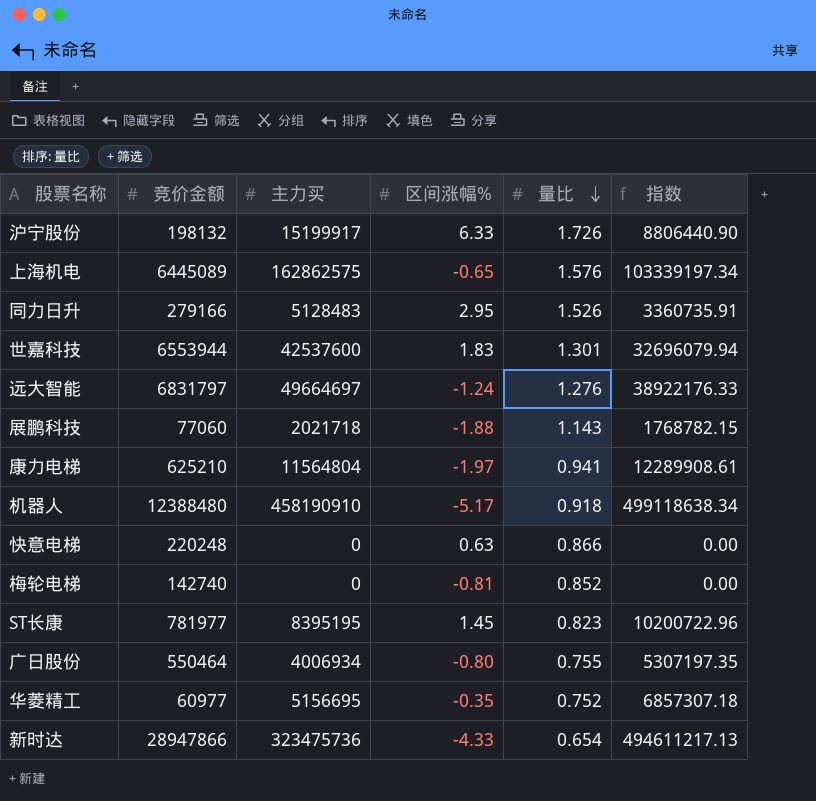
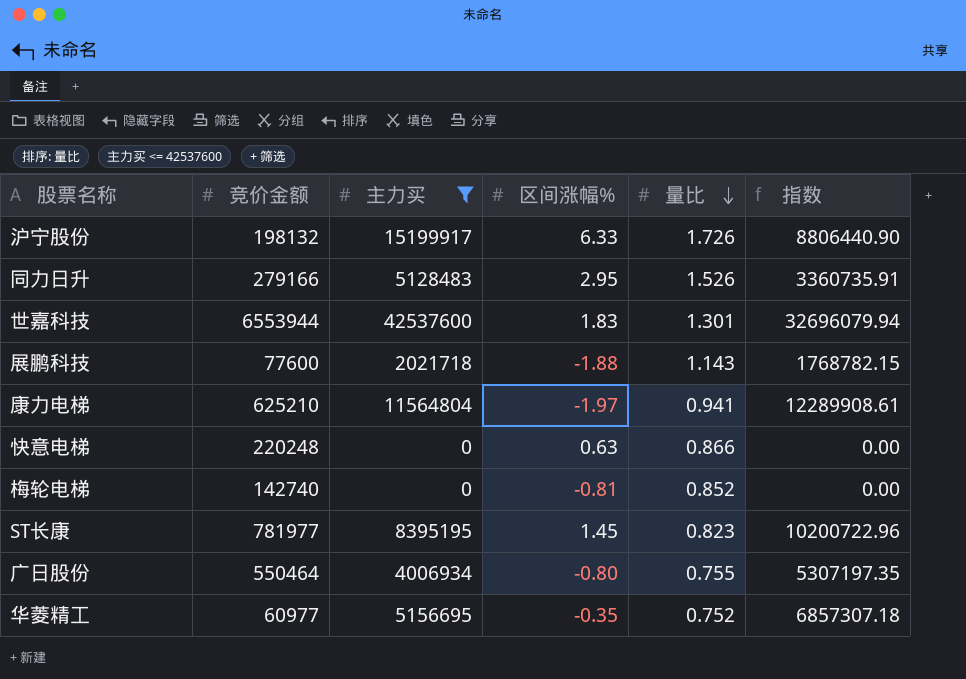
filter: none -> 主力买 <= 42537600
展鹏科技 | 竞价金额: 77060 -> 77600

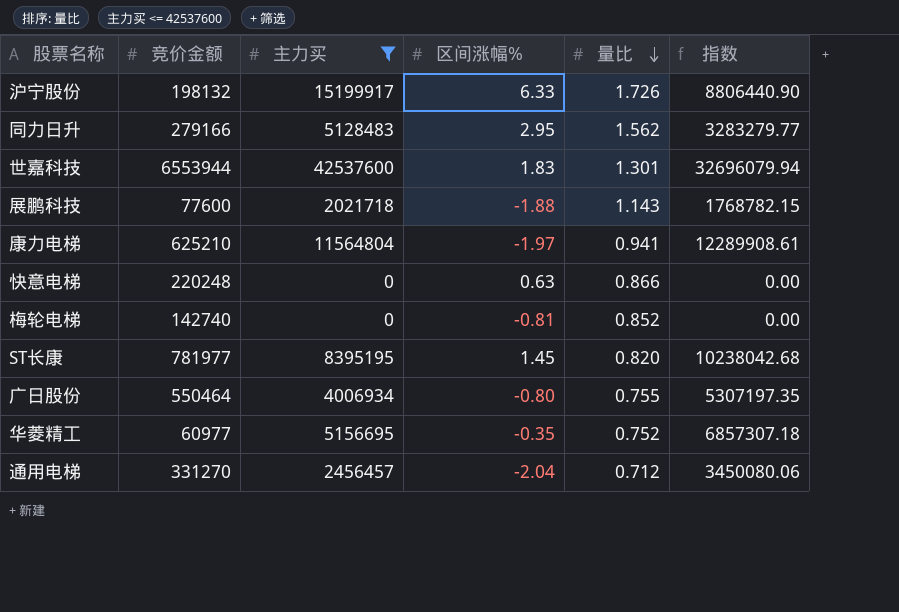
同力日升 | 量比: 1.526 -> 1.562
同力日升 | 指数: 3360735.91 -> 3283279.77
ST长康 | 量比: 0.823 -> 0.820
ST长康 | 指数: 10200722.96 -> 10238042.68
row 通用电梯: none -> 331270 | 2456457 | -2.04 | 0.712 | 3450080.06

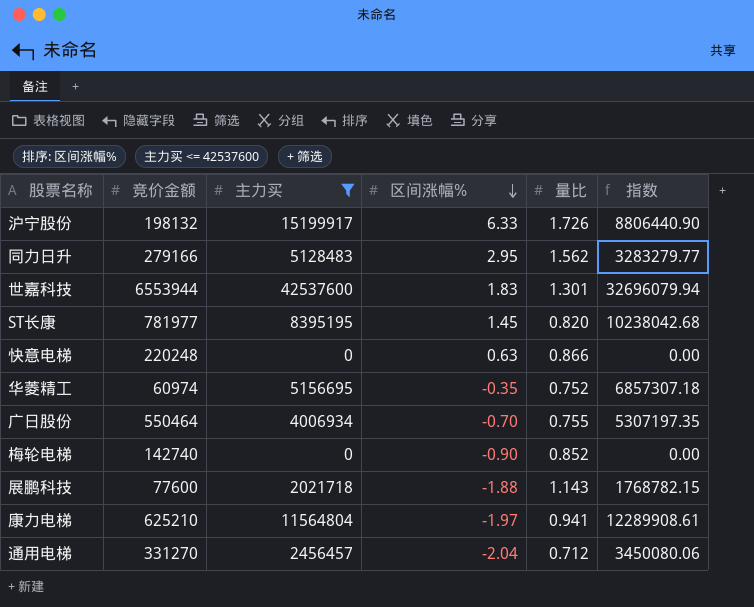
row order: 量比 descending -> 区间涨幅% descending
华菱精工 | 竞价金额: 60977 -> 60974
广日股份 | 区间涨幅%: -0.80 -> -0.70
梅轮电梯 | 区间涨幅%: -0.81 -> -0.90

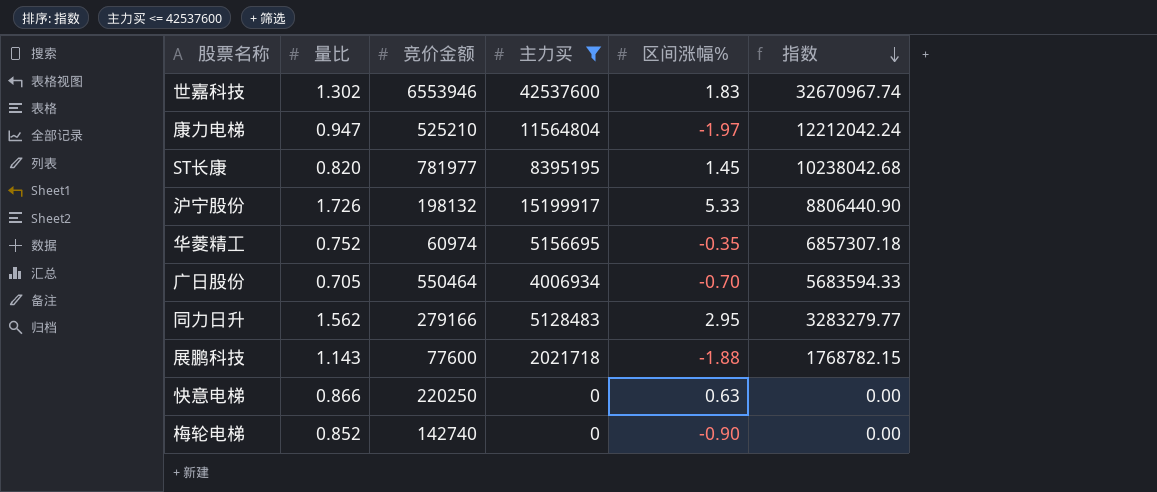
row order: 区间涨幅% descending -> 指数 descending
column 量比 | position: 5 -> 2
row 通用电梯: 331270 | 2456457 | -2.04 | 0.712 | 3450080.06 -> none
世嘉科技 | 量比: 1.301 -> 1.302
世嘉科技 | 竞价金额: 6553944 -> 6553946
世嘉科技 | 指数: 32696079.94 -> 32670967.74
康力电梯 | 量比: 0.941 -> 0.947
康力电梯 | 竞价金额: 625210 -> 525210
康力电梯 | 指数: 12289908.61 -> 12212042.24
沪宁股份 | 区间涨幅%: 6.33 -> 5.33
广日股份 | 量比: 0.755 -> 0.705
广日股份 | 指数: 5307197.35 -> 5683594.33
快意电梯 | 竞价金额: 220248 -> 220250

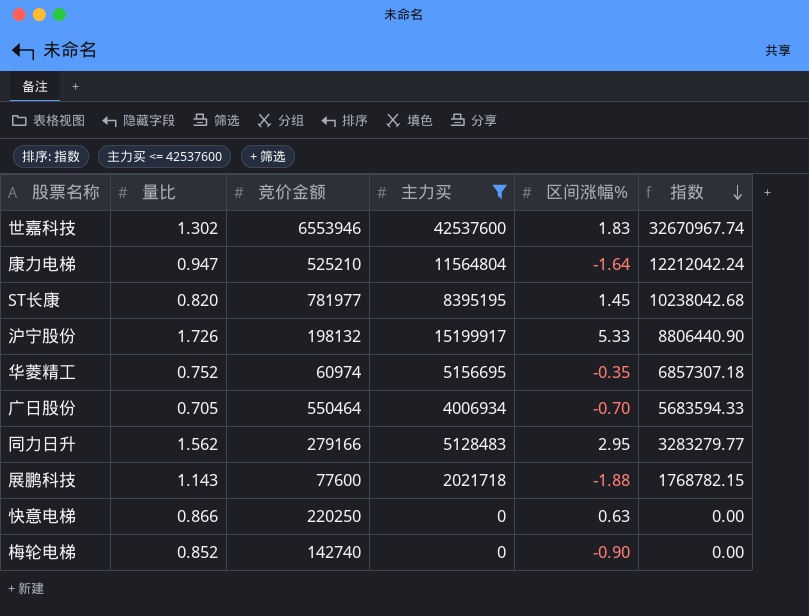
康力电梯 | 区间涨幅%: -1.97 -> -1.64

